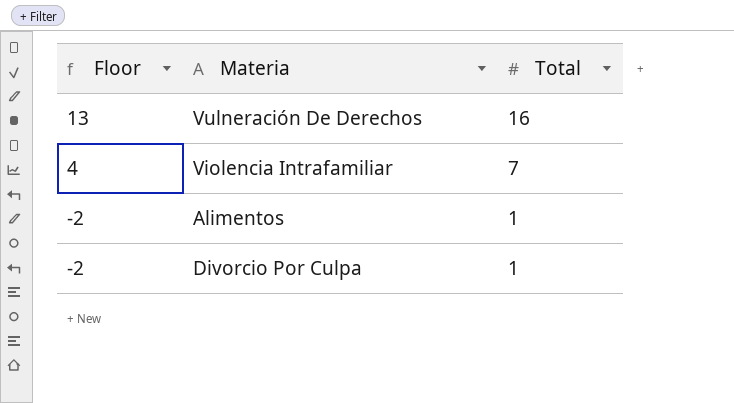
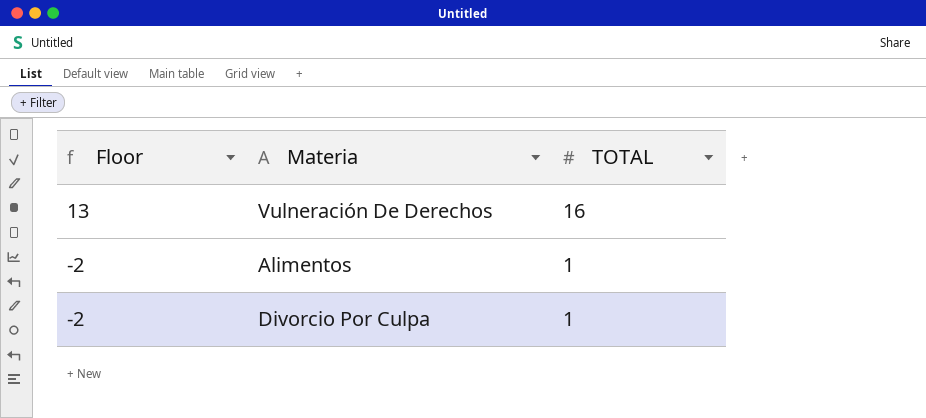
column name: Total -> TOTAL
row Violencia Intrafamiliar: 4 | 7 -> none

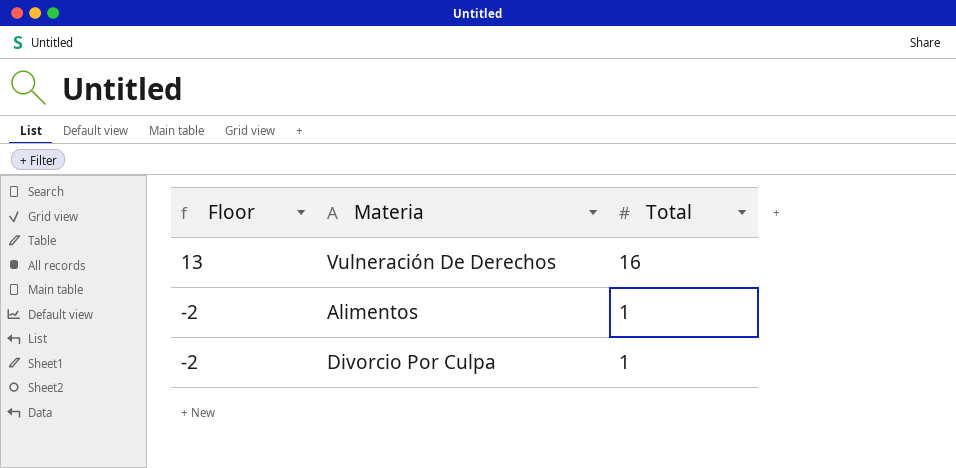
column name: TOTAL -> Total

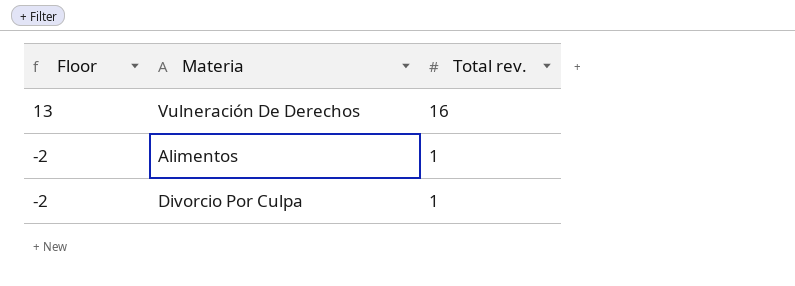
column name: Total -> Total rev.

